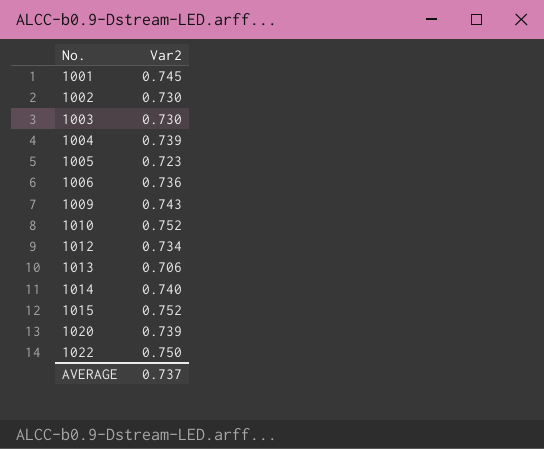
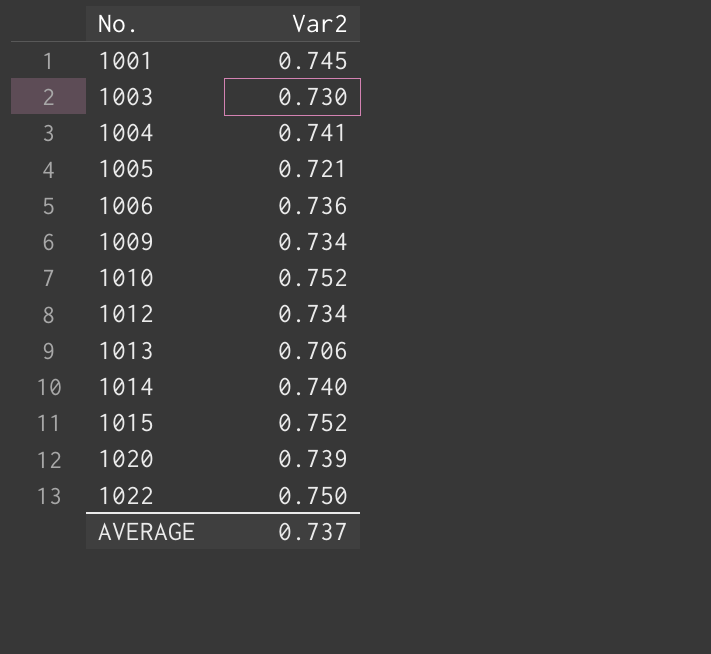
row 1002: 0.730 -> none
1004 | Var2: 0.739 -> 0.741
1005 | Var2: 0.723 -> 0.721
1009 | Var2: 0.743 -> 0.734

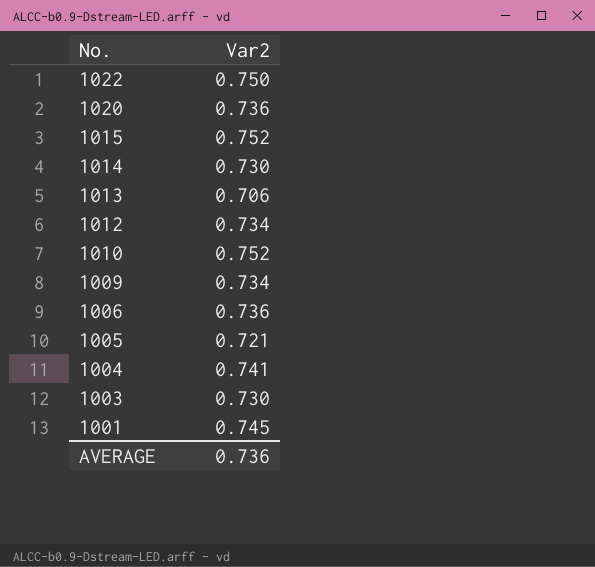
row order: No. ascending -> No. descending
1020 | Var2: 0.739 -> 0.736
1014 | Var2: 0.740 -> 0.730
AVERAGE | Var2: 0.737 -> 0.736

